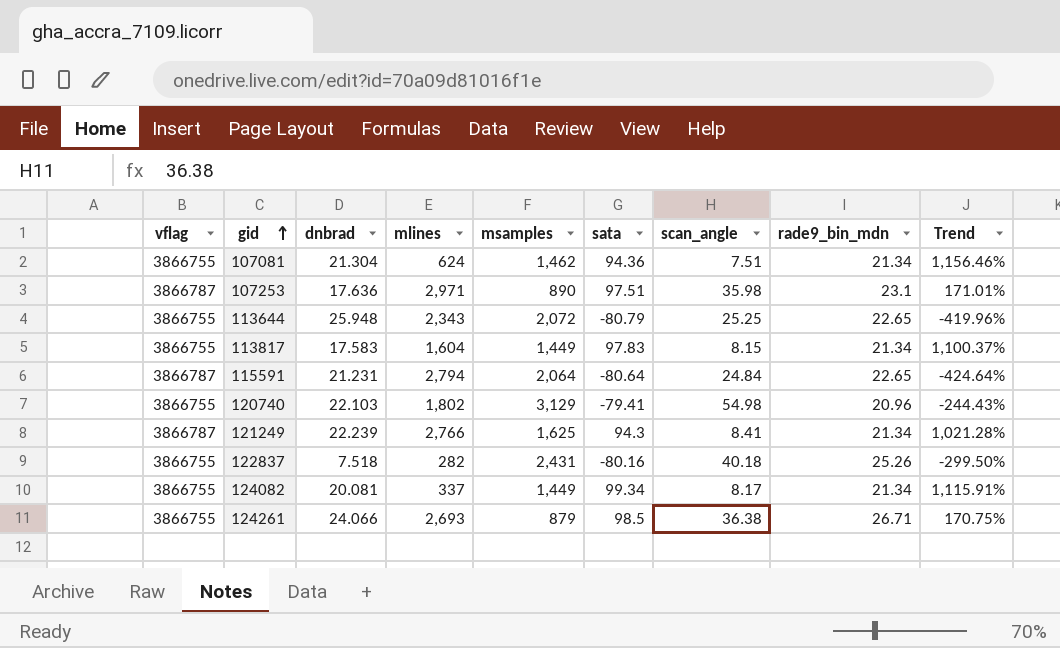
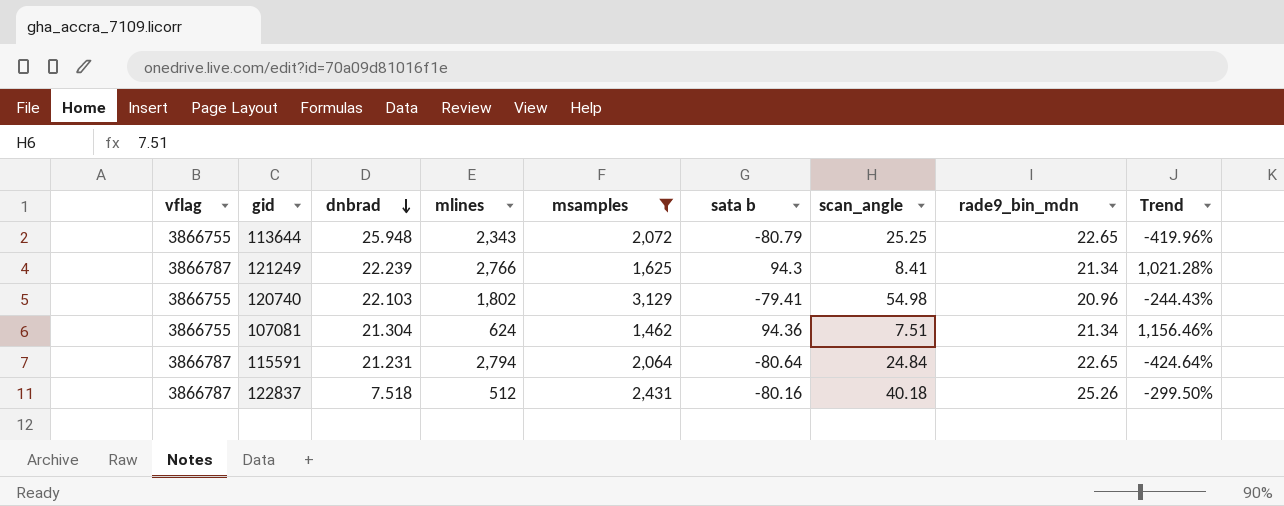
filter: none -> msamples >= 1,462
row order: gid ascending -> dnbrad descending
column name: sata -> sata b
122837 | vflag: 3866755 -> 3866787
122837 | mlines: 282 -> 512

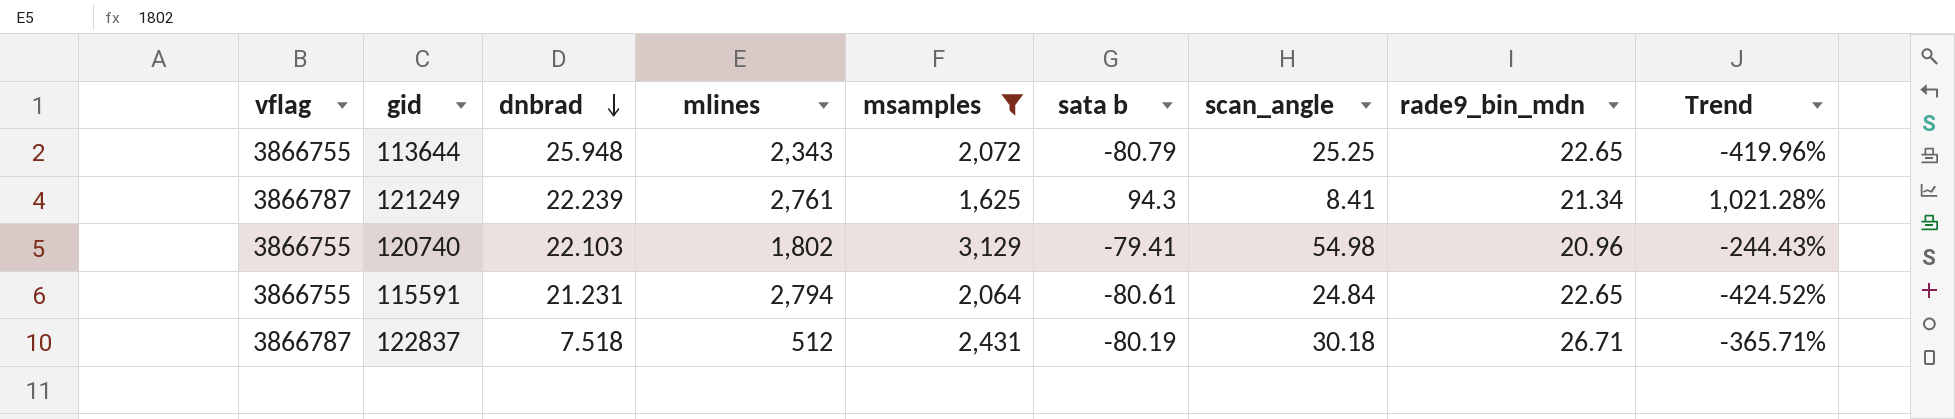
row 107081: 3866755 | 21.304 | 624 | 1,462 | 94.36 | 7.51 | 21.34 | 1,156.46% -> none
121249 | mlines: 2,766 -> 2,761
115591 | vflag: 3866787 -> 3866755
115591 | sata b: -80.64 -> -80.61
115591 | Trend: -424.64% -> -424.52%
122837 | sata b: -80.16 -> -80.19
122837 | scan_angle: 40.18 -> 30.18
122837 | rade9_bin_mdn: 25.26 -> 26.71
122837 | Trend: -299.50% -> -365.71%

